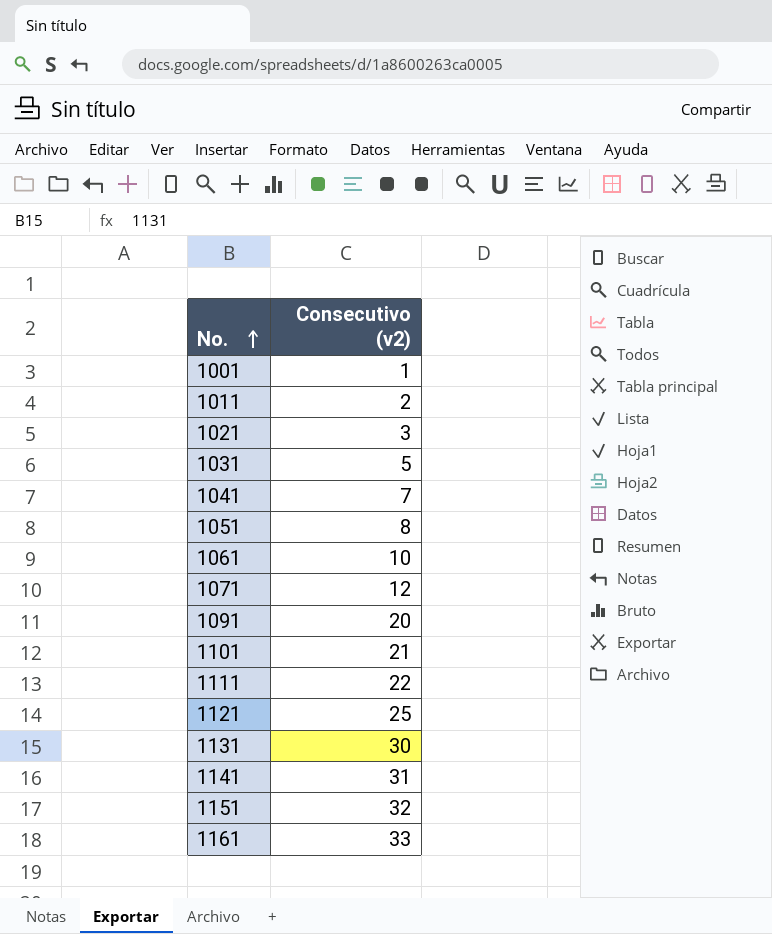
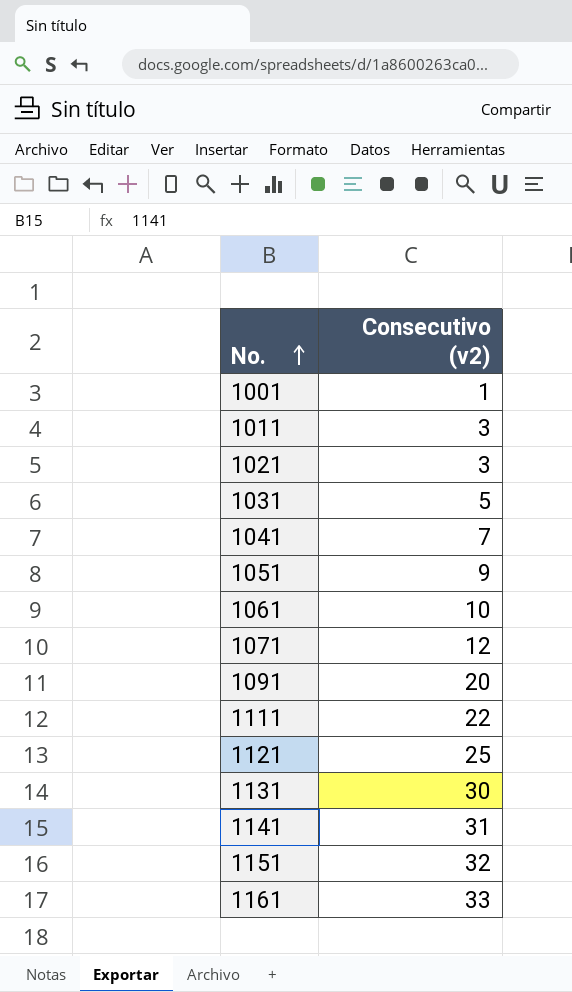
row 1101: 21 -> none
1011 | Consecutivo (v2): 2 -> 3
1051 | Consecutivo (v2): 8 -> 9

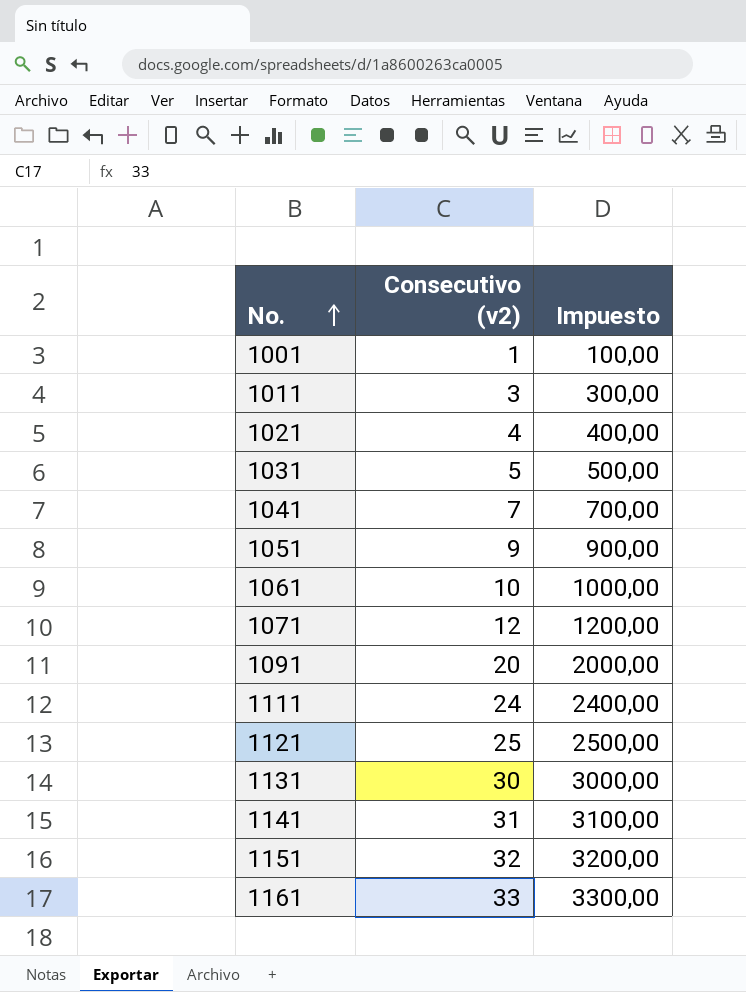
column Impuesto | formula: none -> [Consecutivo (v2)] * 100
1021 | Consecutivo (v2): 3 -> 4
1111 | Consecutivo (v2): 22 -> 24

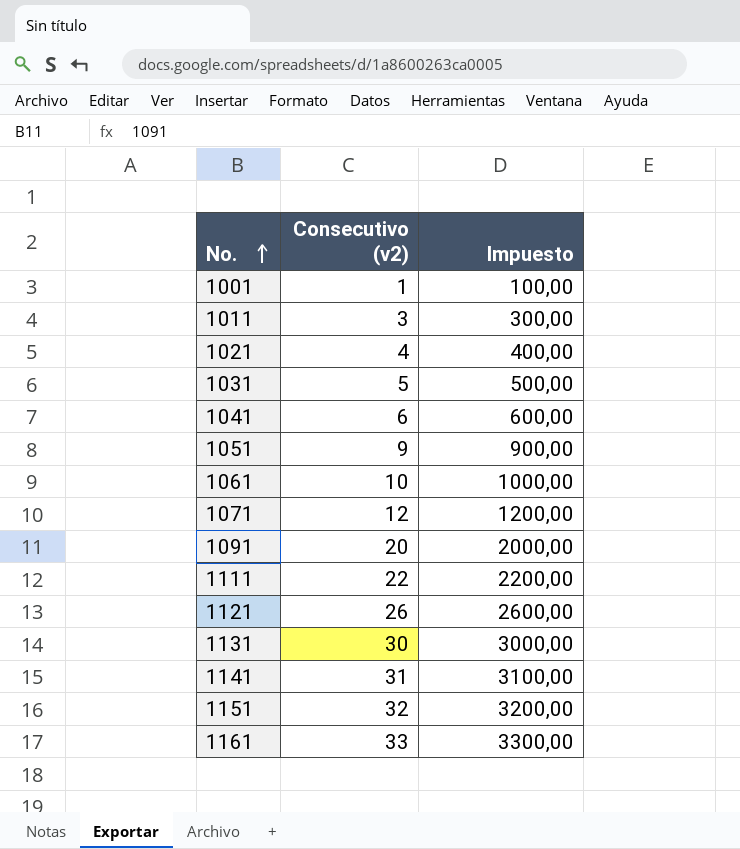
1041 | Consecutivo (v2): 7 -> 6
1041 | Impuesto: 700,00 -> 600,00
1111 | Consecutivo (v2): 24 -> 22
1111 | Impuesto: 2400,00 -> 2200,00
1121 | Consecutivo (v2): 25 -> 26
1121 | Impuesto: 2500,00 -> 2600,00

